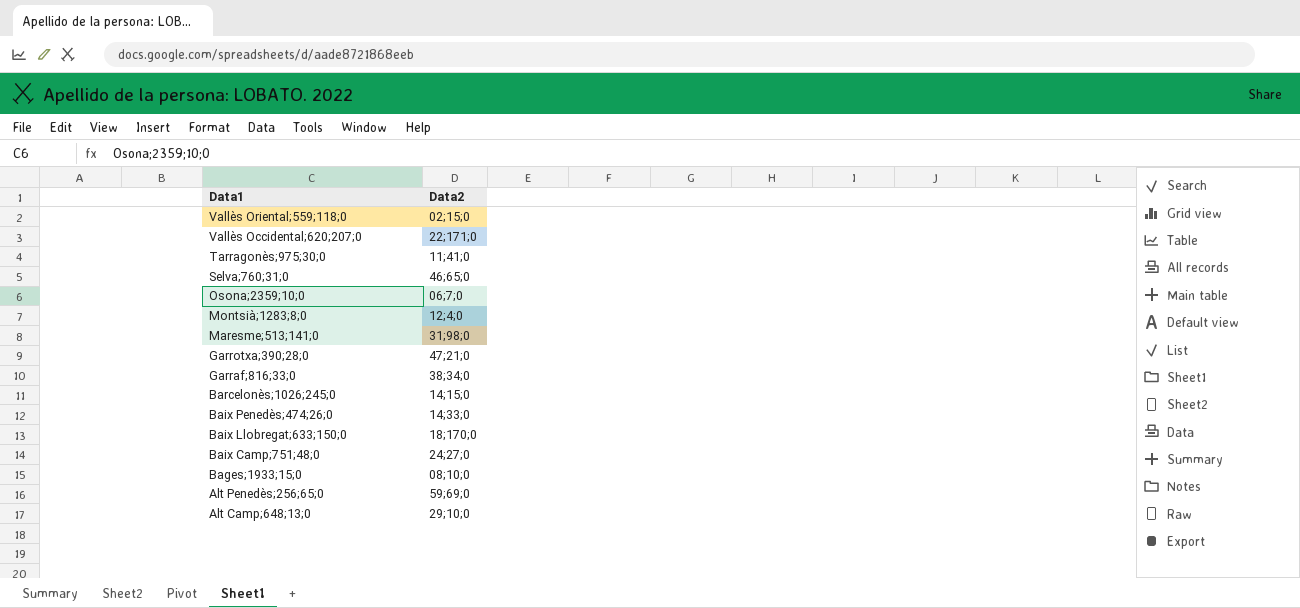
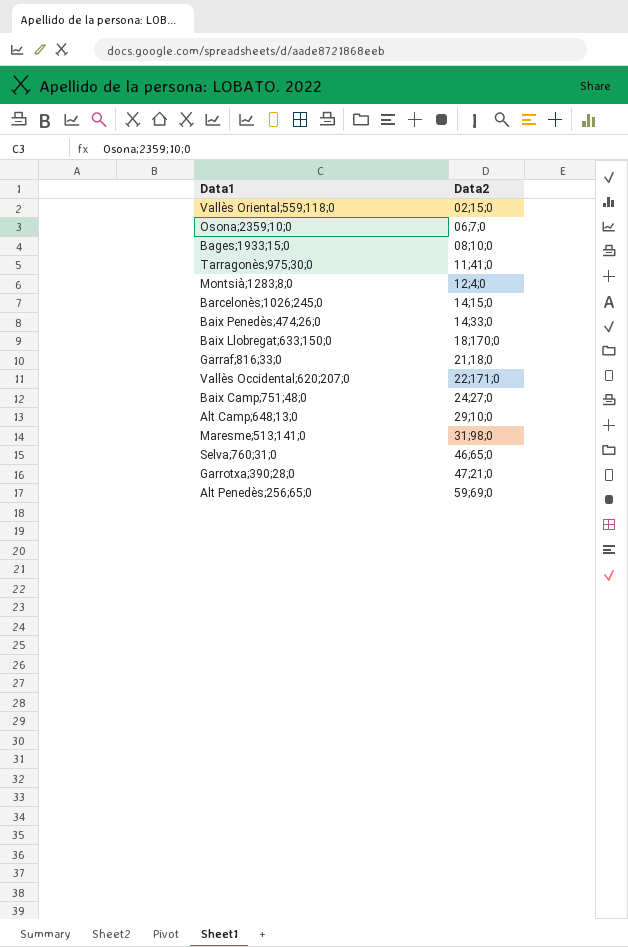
row order: Data1 descending -> Data2 ascending
Garraf;816;33;0 | Data2: 38;34;0 -> 21;18;0

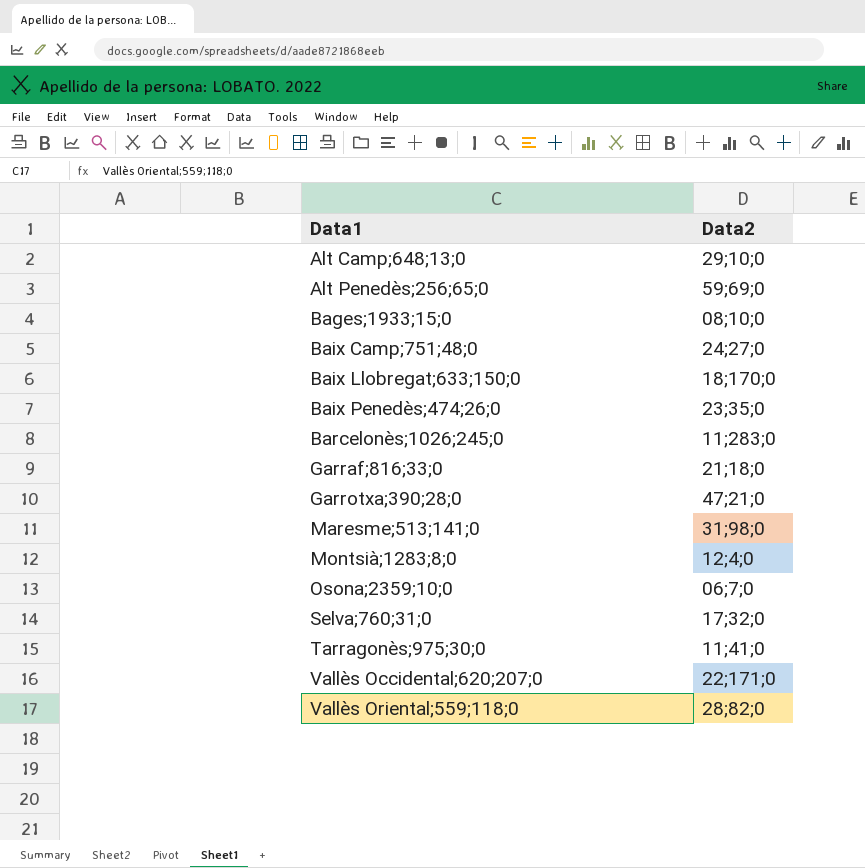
row order: Data2 ascending -> Data1 ascending
Baix Penedès;474;26;0 | Data2: 14;33;0 -> 23;35;0
Barcelonès;1026;245;0 | Data2: 14;15;0 -> 11;283;0
Selva;760;31;0 | Data2: 46;65;0 -> 17;32;0
Vallès Oriental;559;118;0 | Data2: 02;15;0 -> 28;82;0

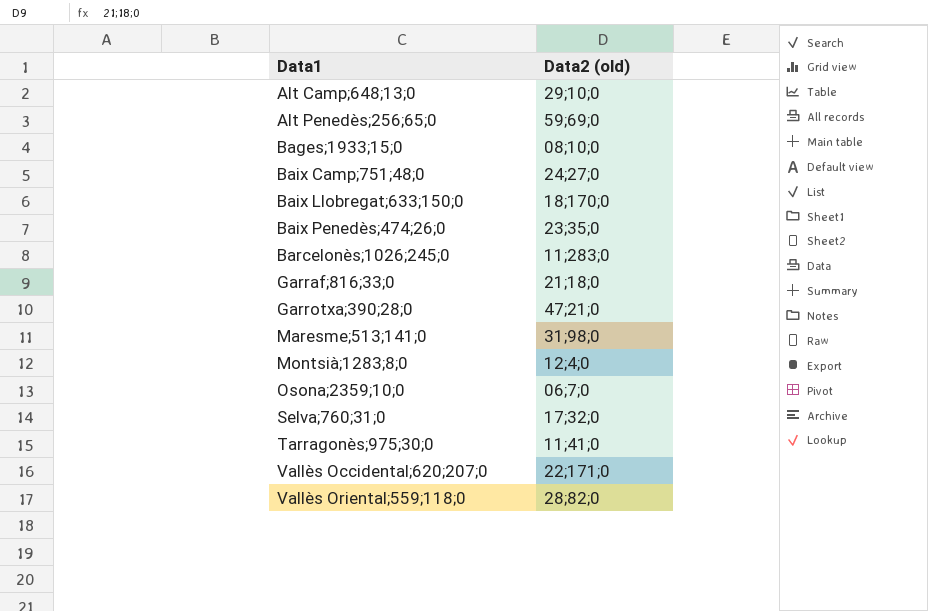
column name: Data2 -> Data2 (old)

